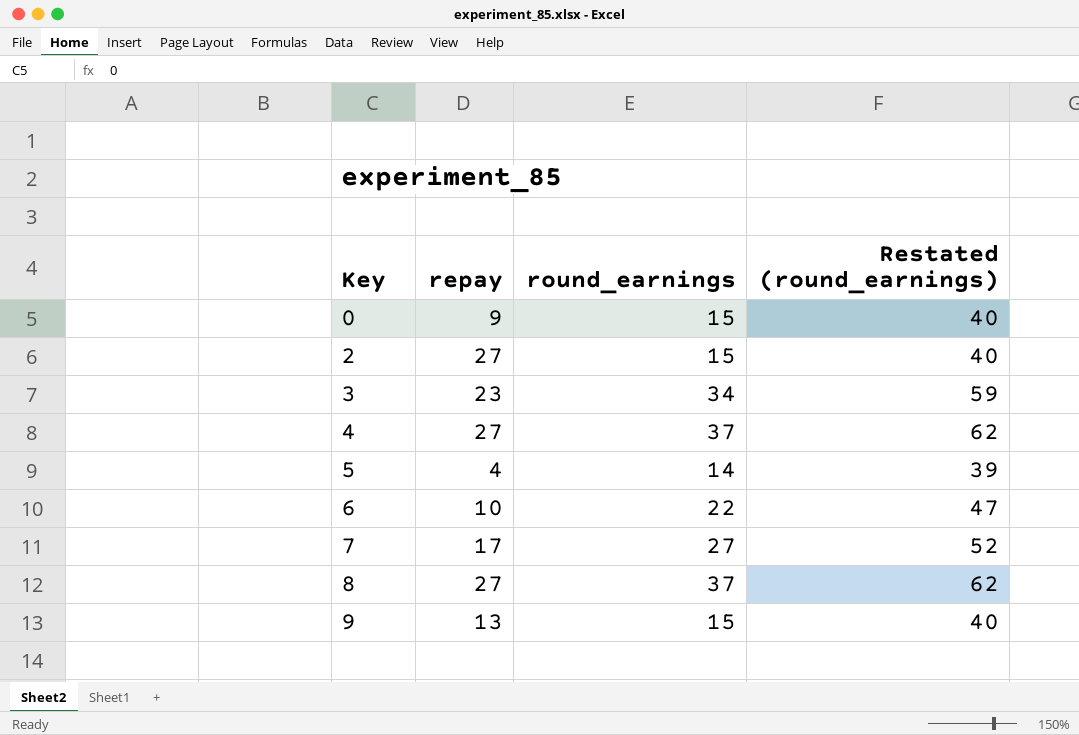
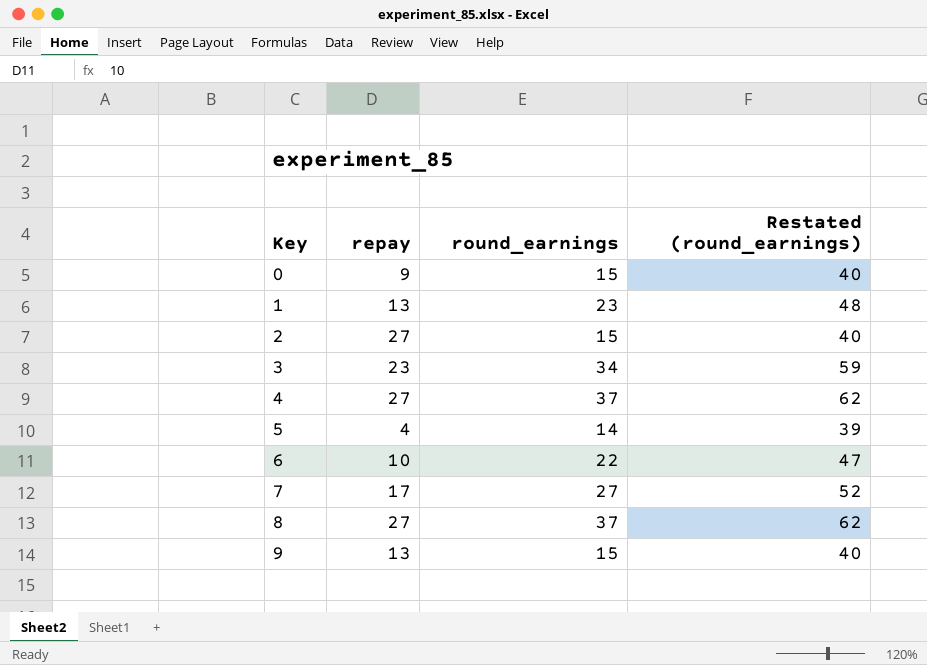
row 1: none -> 13 | 23 | 48

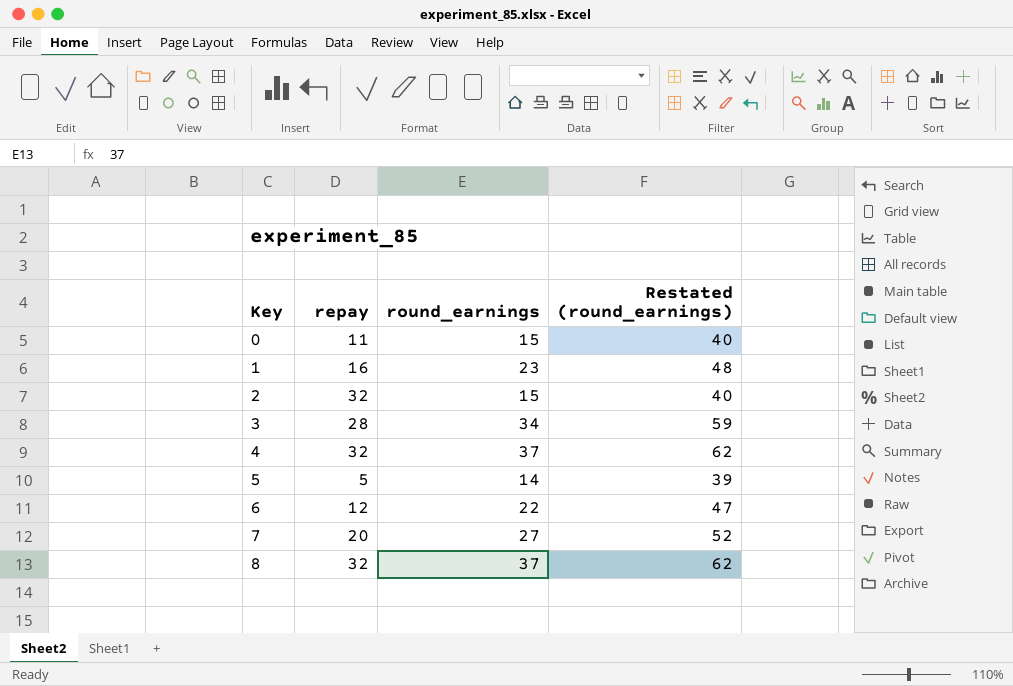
row 9: 13 | 15 | 40 -> none
0 | repay: 9 -> 11
1 | repay: 13 -> 16
2 | repay: 27 -> 32
3 | repay: 23 -> 28
4 | repay: 27 -> 32
5 | repay: 4 -> 5
6 | repay: 10 -> 12
7 | repay: 17 -> 20
8 | repay: 27 -> 32

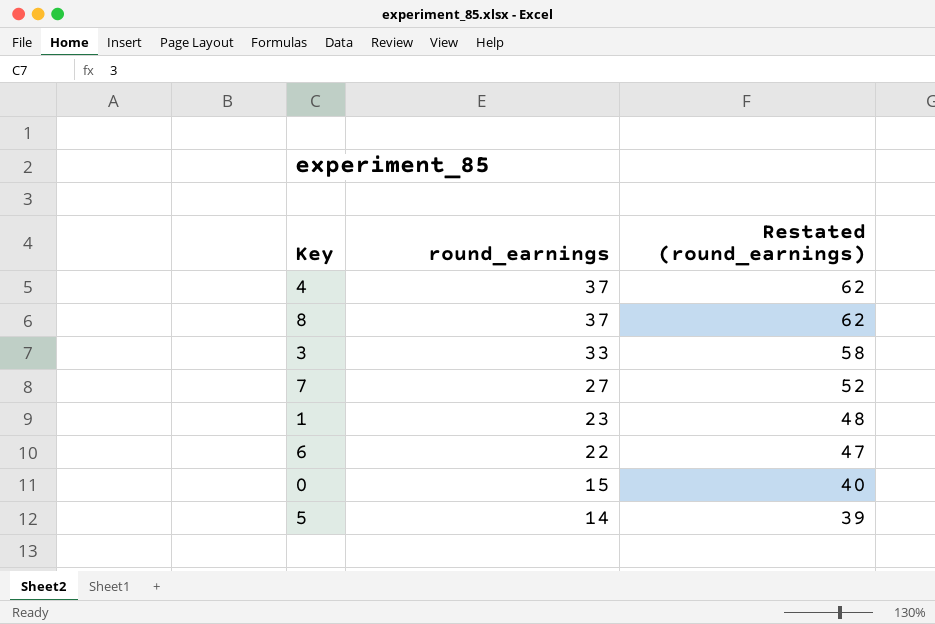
row order: Key ascending -> round_earnings descending
column repay | position: 2 -> none
row 2: 32 | 15 | 40 -> none
3 | round_earnings: 34 -> 33
3 | Restated (round_earnings): 59 -> 58

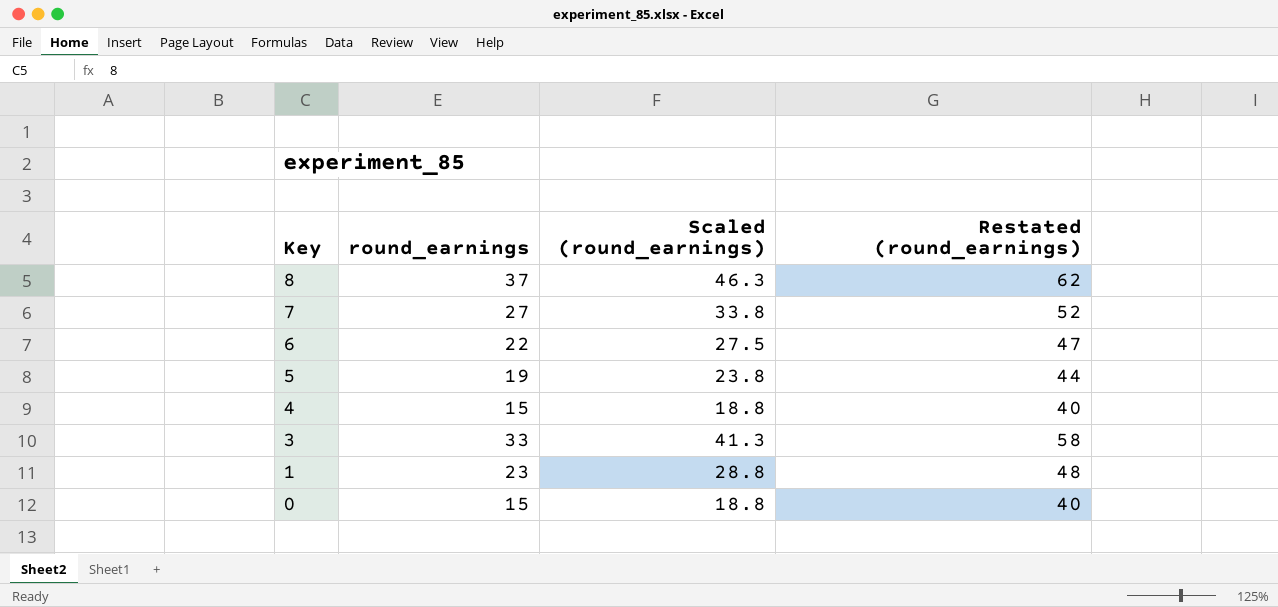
row order: round_earnings descending -> Key descending
column Scaled (round_earnings) | formula: none -> [round_earnings] * 1.25
5 | round_earnings: 14 -> 19
5 | Restated (round_earnings): 39 -> 44
4 | round_earnings: 37 -> 15
4 | Restated (round_earnings): 62 -> 40

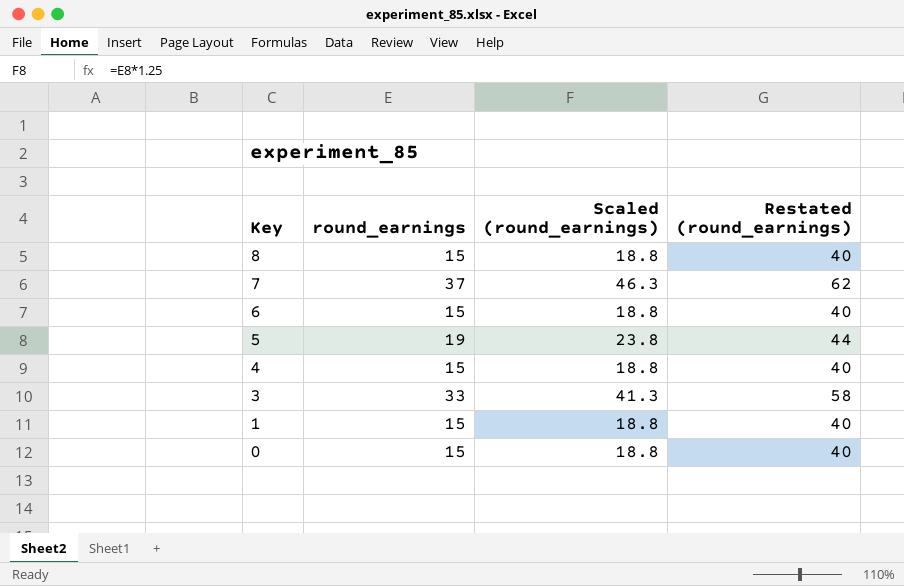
8 | round_earnings: 37 -> 15
8 | Scaled (round_earnings): 46.3 -> 18.8
8 | Restated (round_earnings): 62 -> 40
7 | round_earnings: 27 -> 37
7 | Scaled (round_earnings): 33.8 -> 46.3
7 | Restated (round_earnings): 52 -> 62
6 | round_earnings: 22 -> 15
6 | Scaled (round_earnings): 27.5 -> 18.8
6 | Restated (round_earnings): 47 -> 40
1 | round_earnings: 23 -> 15
1 | Scaled (round_earnings): 28.8 -> 18.8
1 | Restated (round_earnings): 48 -> 40

